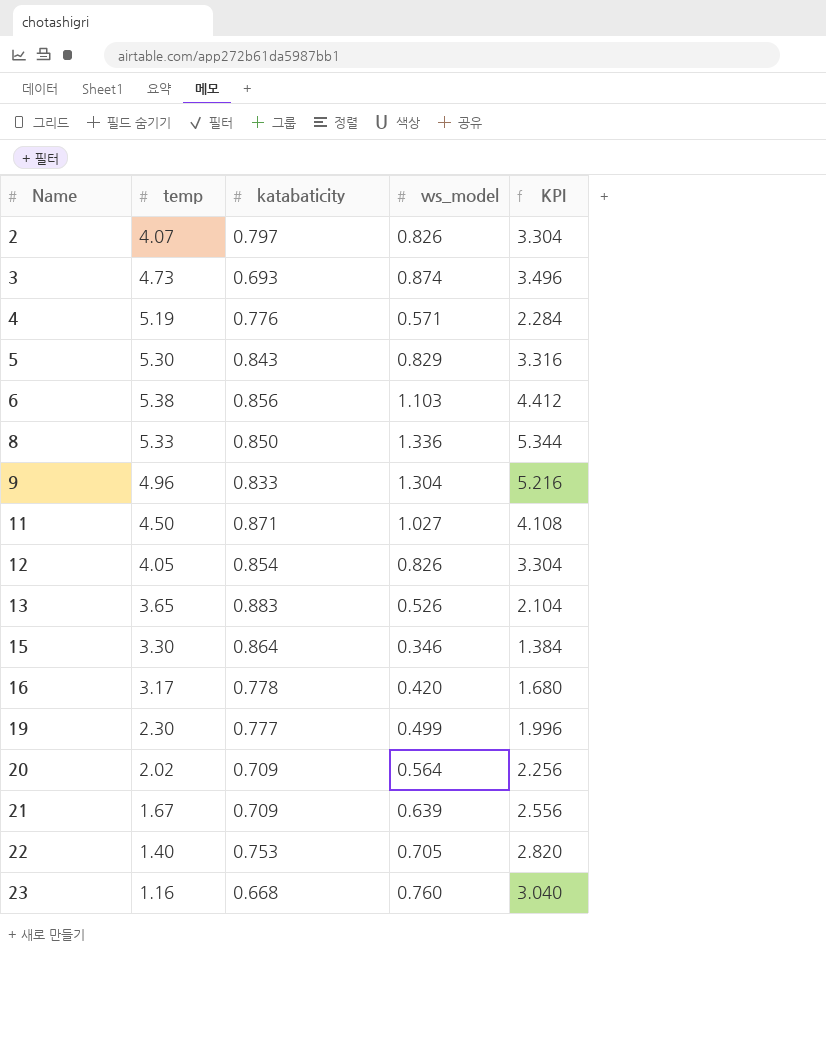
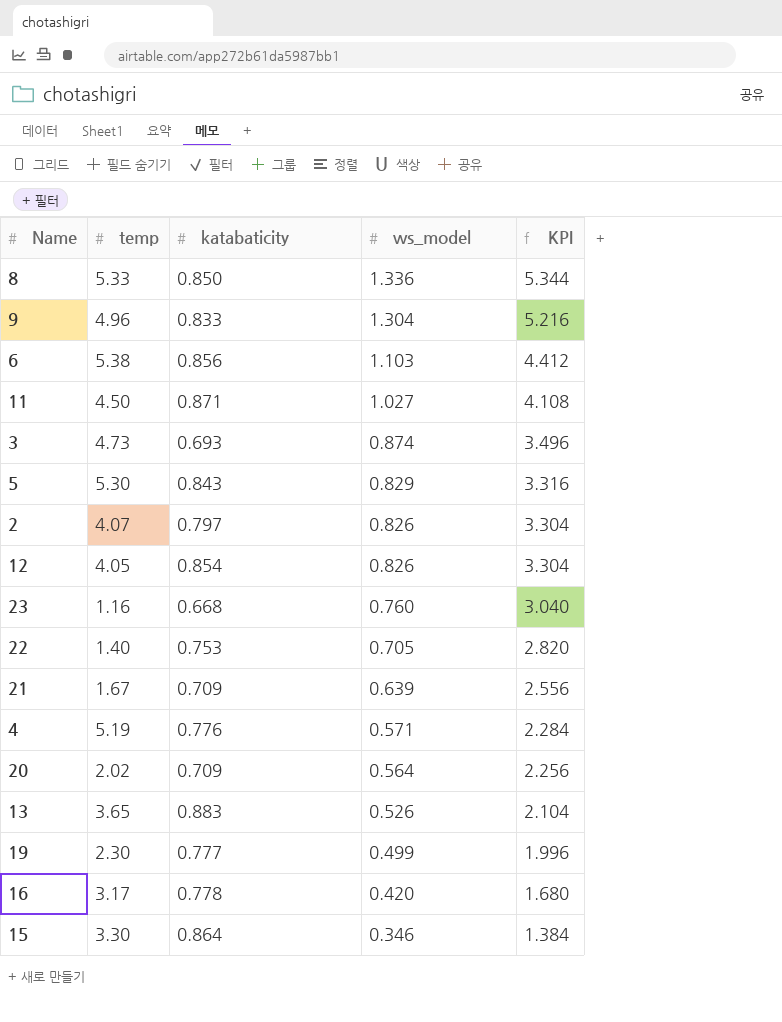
row order: Name ascending -> ws_model descending

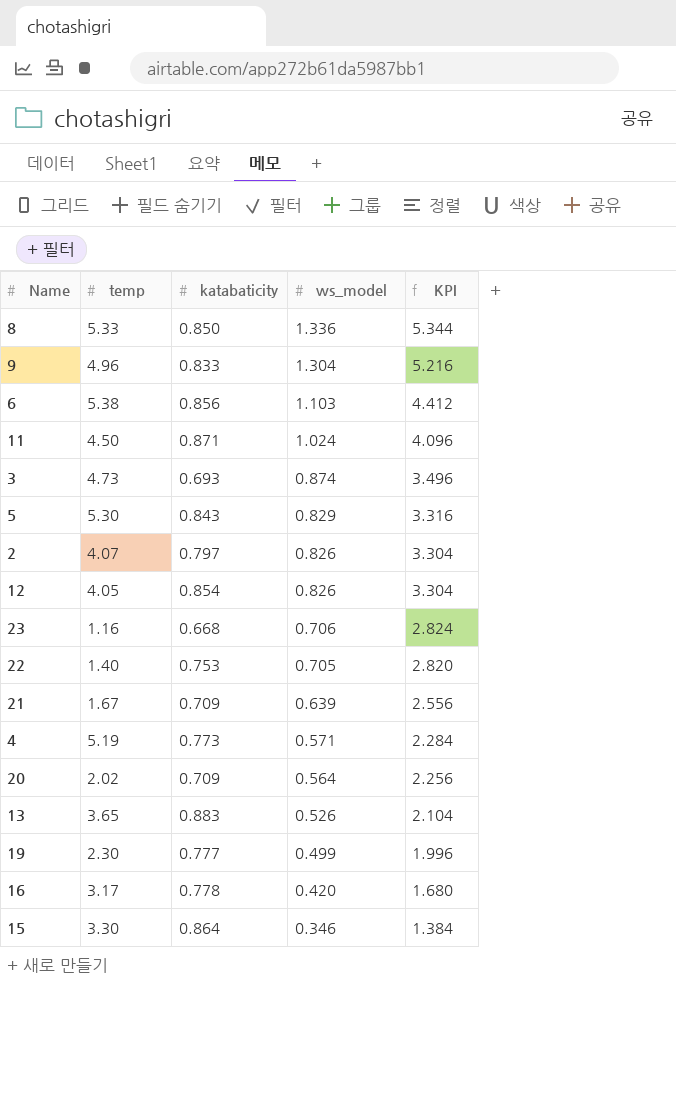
11 | ws_model: 1.027 -> 1.024
11 | KPI: 4.108 -> 4.096
23 | ws_model: 0.760 -> 0.706
23 | KPI: 3.040 -> 2.824
4 | katabaticity: 0.776 -> 0.773

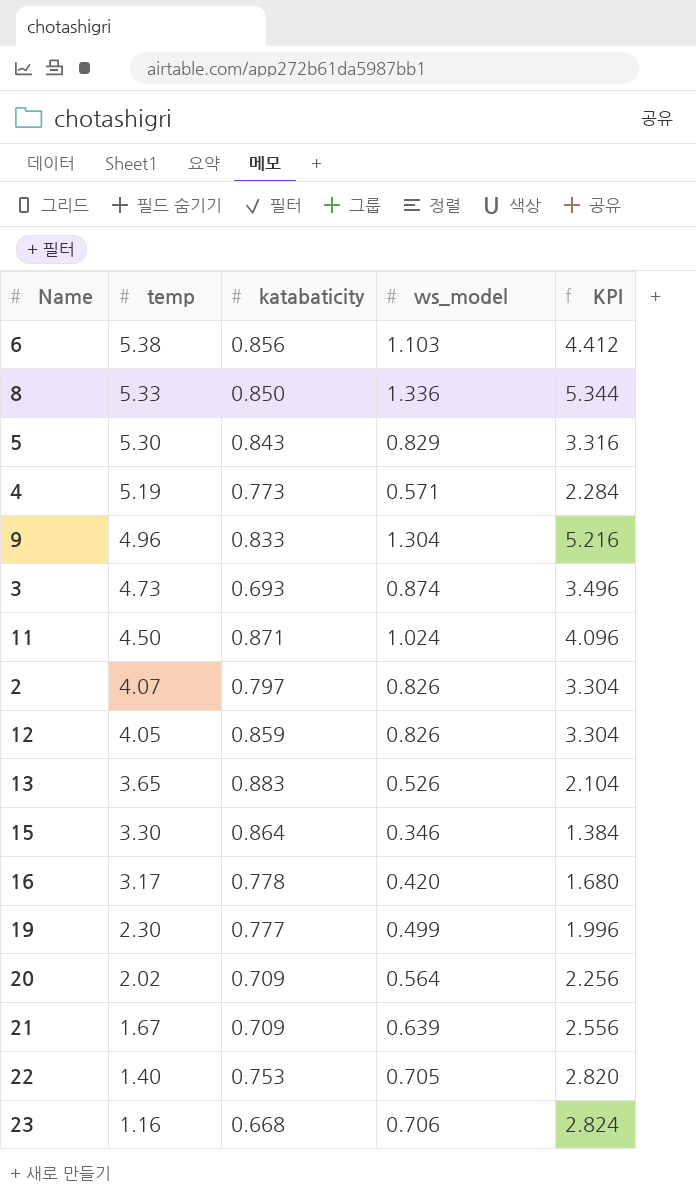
row order: ws_model descending -> temp descending
12 | katabaticity: 0.854 -> 0.859

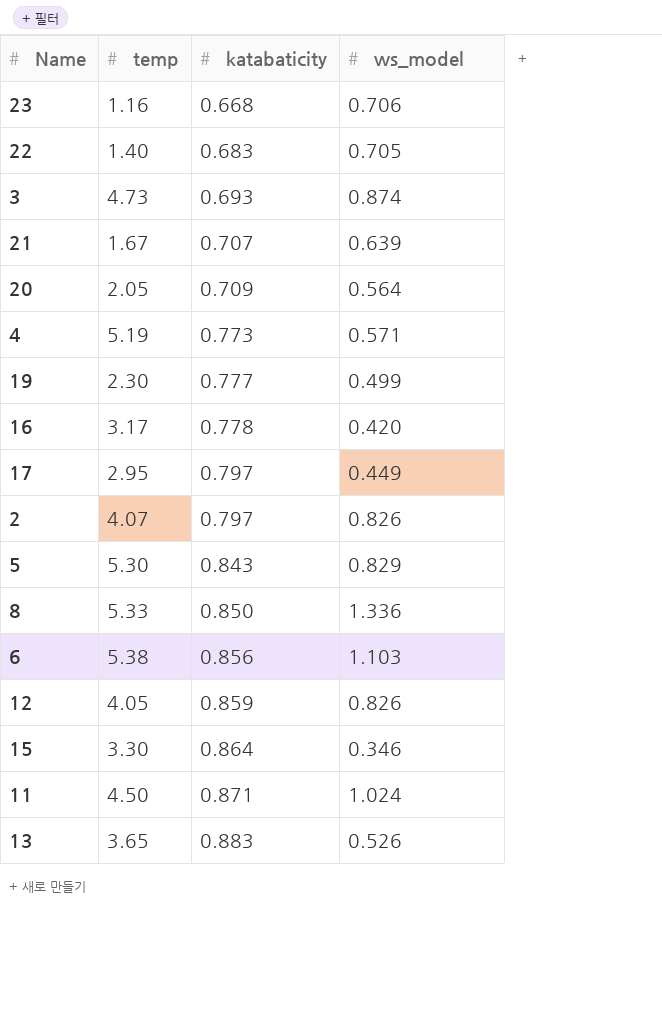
row order: temp descending -> katabaticity ascending
column KPI | formula: [ws_model] * 4 -> none
row 9: 4.96 | 0.833 | 1.304 | 5.216 -> none
22 | katabaticity: 0.753 -> 0.683
21 | katabaticity: 0.709 -> 0.707
20 | temp: 2.02 -> 2.05
row 17: none -> 2.95 | 0.797 | 0.449

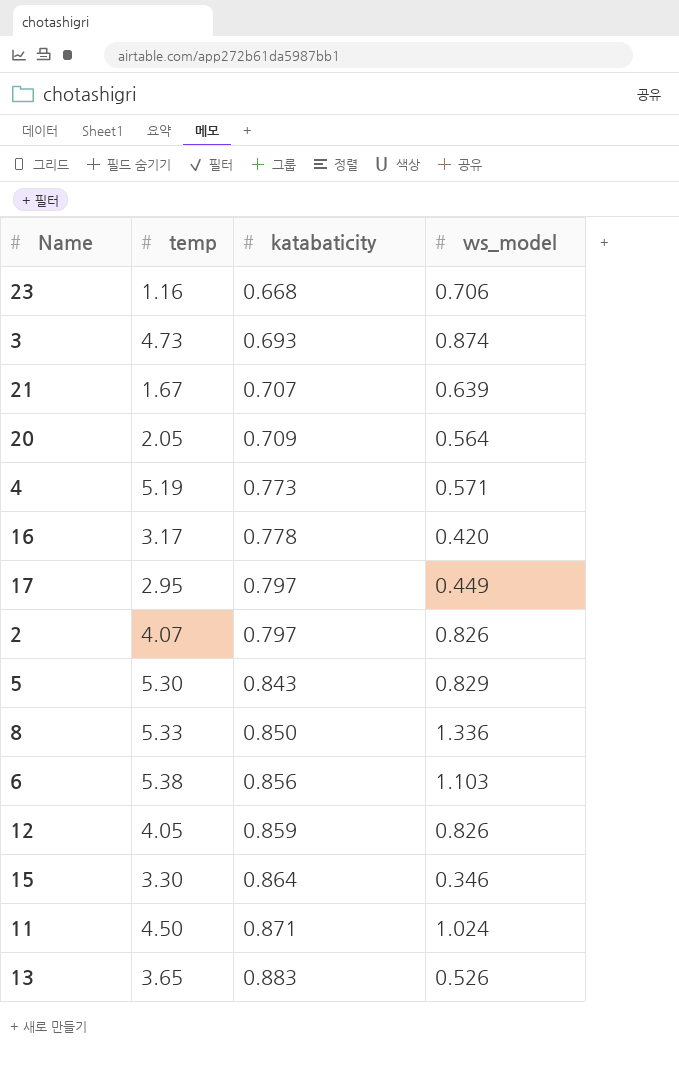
row 22: 1.40 | 0.683 | 0.705 -> none
row 19: 2.30 | 0.777 | 0.499 -> none

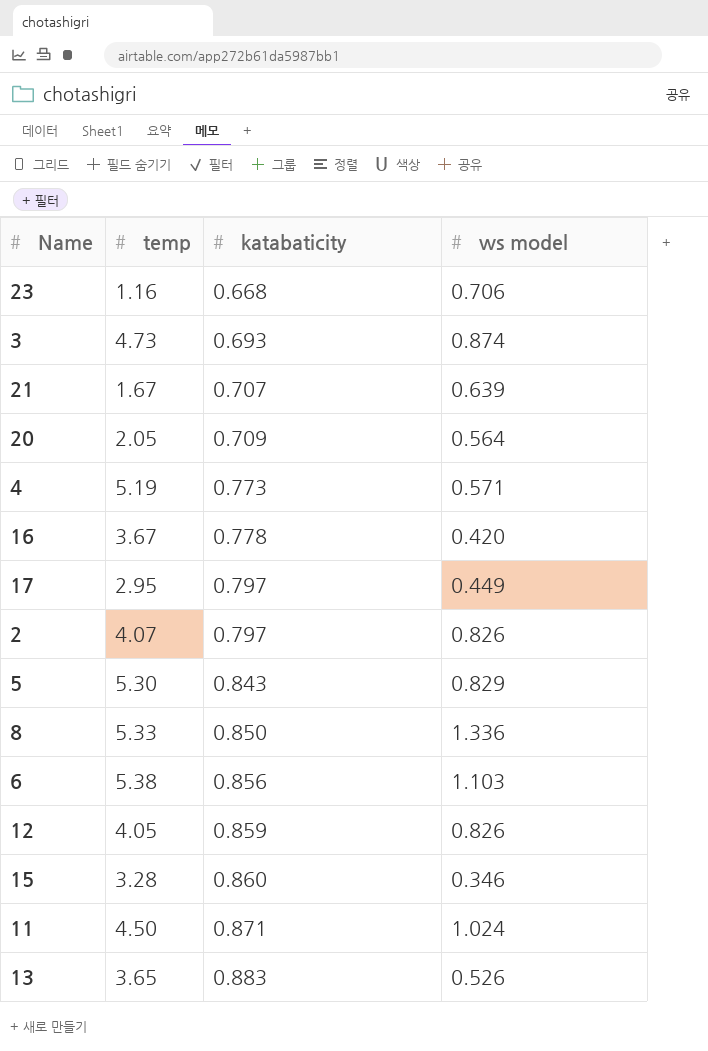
column name: ws_model -> ws model
16 | temp: 3.17 -> 3.67
15 | temp: 3.30 -> 3.28
15 | katabaticity: 0.864 -> 0.860

